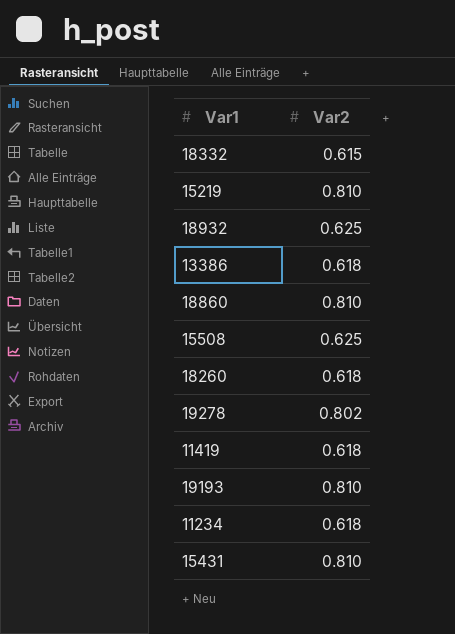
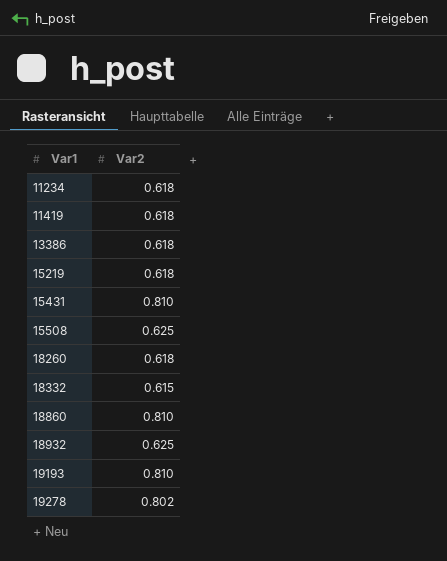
row order: none -> Var1 ascending
15219 | Var2: 0.810 -> 0.618

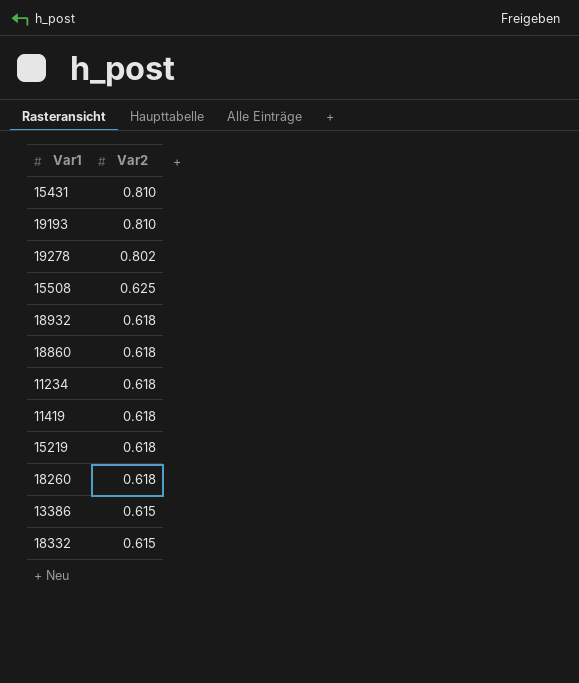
row order: Var1 ascending -> Var2 descending
18932 | Var2: 0.625 -> 0.618
18860 | Var2: 0.810 -> 0.618
13386 | Var2: 0.618 -> 0.615

